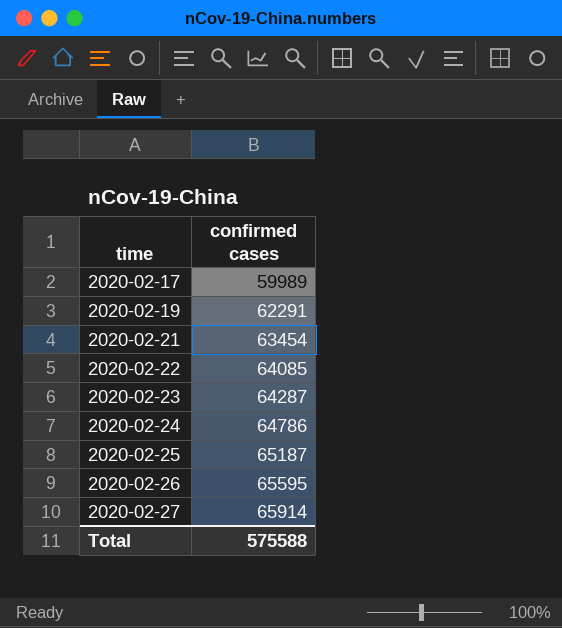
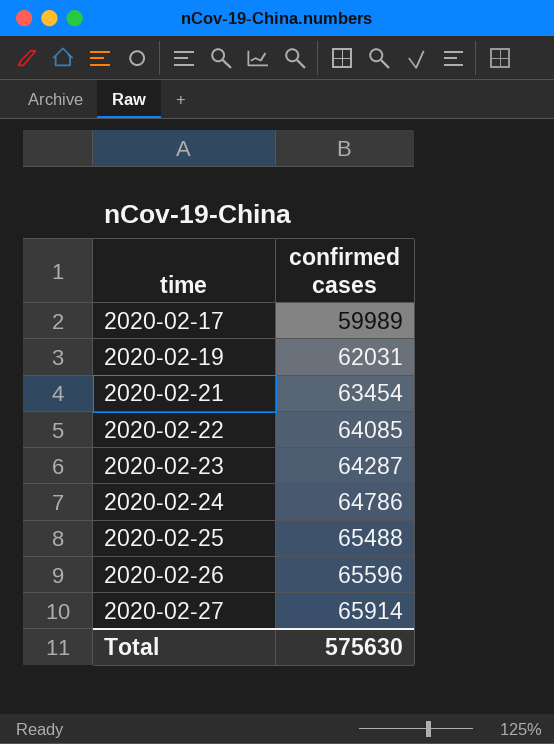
2020-02-19 | confirmed cases: 62291 -> 62031
2020-02-25 | confirmed cases: 65187 -> 65488
2020-02-26 | confirmed cases: 65595 -> 65596
Total | confirmed cases: 575588 -> 575630

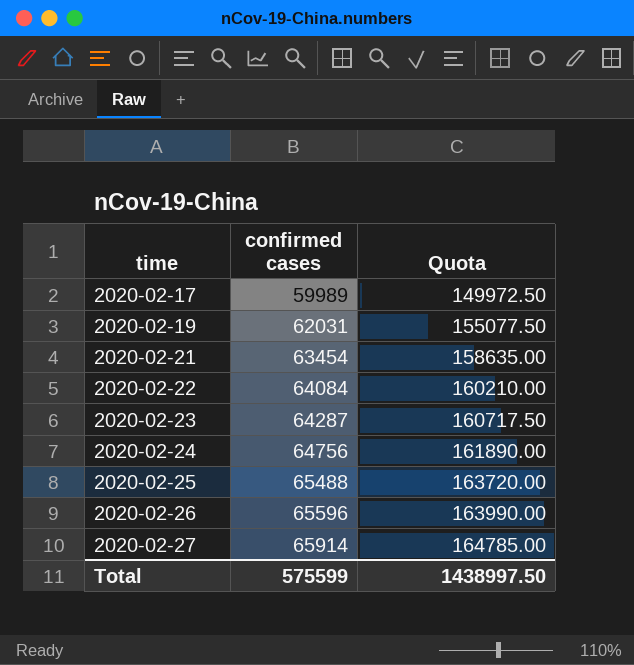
column Quota | formula: none -> [confirmed cases] * 2.5
2020-02-22 | confirmed cases: 64085 -> 64084
2020-02-24 | confirmed cases: 64786 -> 64756
Total | confirmed cases: 575630 -> 575599

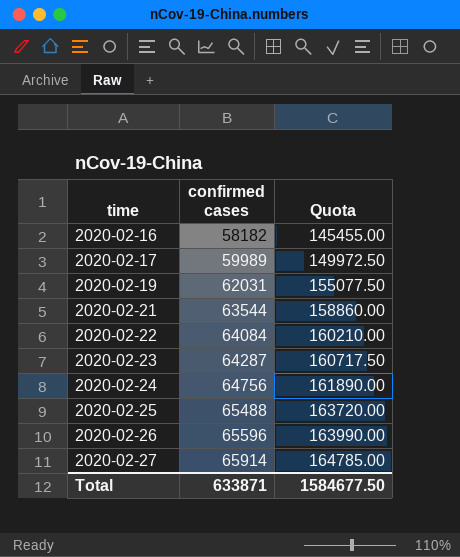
row 2020-02-16: none -> 58182 | 145455.00
2020-02-21 | confirmed cases: 63454 -> 63544
2020-02-21 | Quota: 158635.00 -> 158860.00
Total | confirmed cases: 575599 -> 633871
Total | Quota: 1438997.50 -> 1584677.50

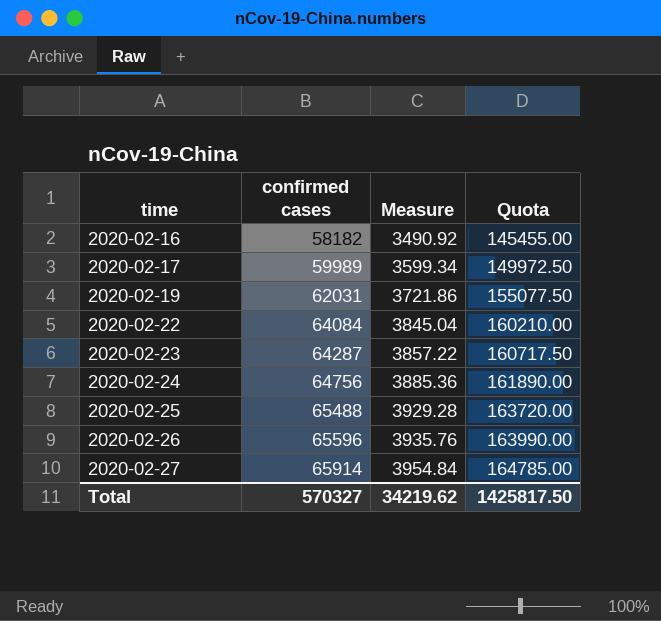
column Measure | formula: none -> [confirmed cases] * 0.06
row 2020-02-21: 63544 | 158860.00 -> none
Total | confirmed cases: 633871 -> 570327
Total | Quota: 1584677.50 -> 1425817.50

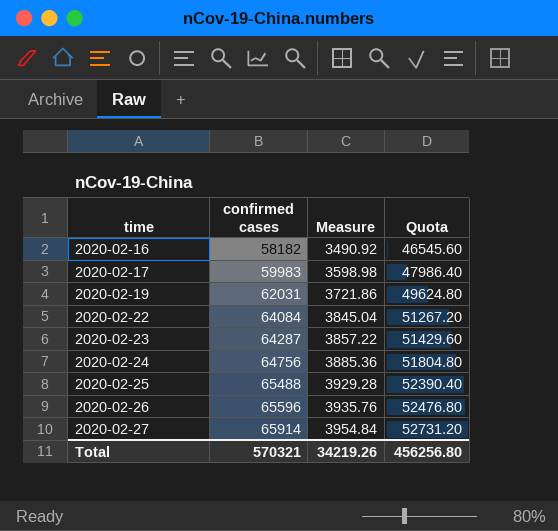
column Quota | formula: [confirmed cases] * 2.5 -> [confirmed cases] * 0.8
2020-02-17 | confirmed cases: 59989 -> 59983
2020-02-17 | Measure: 3599.34 -> 3598.98
Total | confirmed cases: 570327 -> 570321
Total | Measure: 34219.62 -> 34219.26
Total | Quota: 1425817.50 -> 456256.80

